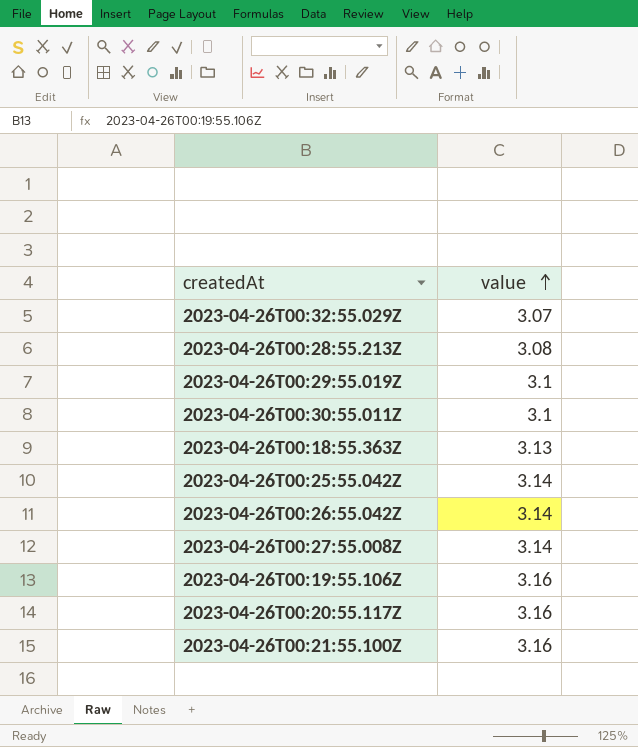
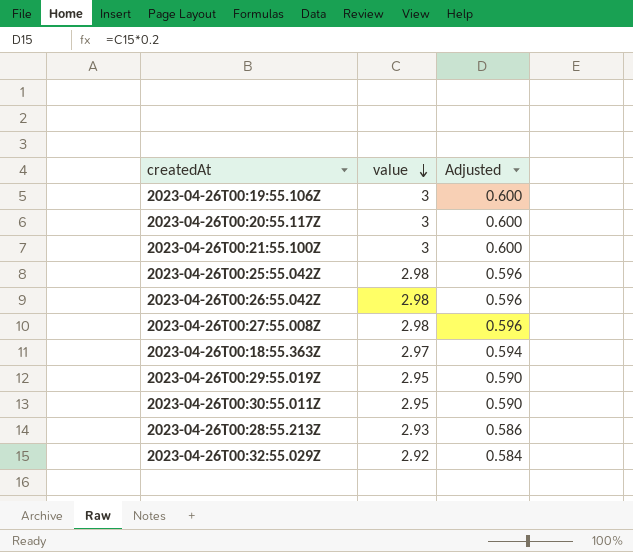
row order: value ascending -> value descending
column Adjusted | formula: none -> [value] * 0.2
2023-04-26T00:19:55.106Z | value: 3.16 -> 3
2023-04-26T00:20:55.117Z | value: 3.16 -> 3
2023-04-26T00:21:55.100Z | value: 3.16 -> 3
2023-04-26T00:25:55.042Z | value: 3.14 -> 2.98
2023-04-26T00:26:55.042Z | value: 3.14 -> 2.98
2023-04-26T00:27:55.008Z | value: 3.14 -> 2.98
2023-04-26T00:18:55.363Z | value: 3.13 -> 2.97
2023-04-26T00:29:55.019Z | value: 3.1 -> 2.95
2023-04-26T00:30:55.011Z | value: 3.1 -> 2.95
2023-04-26T00:28:55.213Z | value: 3.08 -> 2.93
2023-04-26T00:32:55.029Z | value: 3.07 -> 2.92

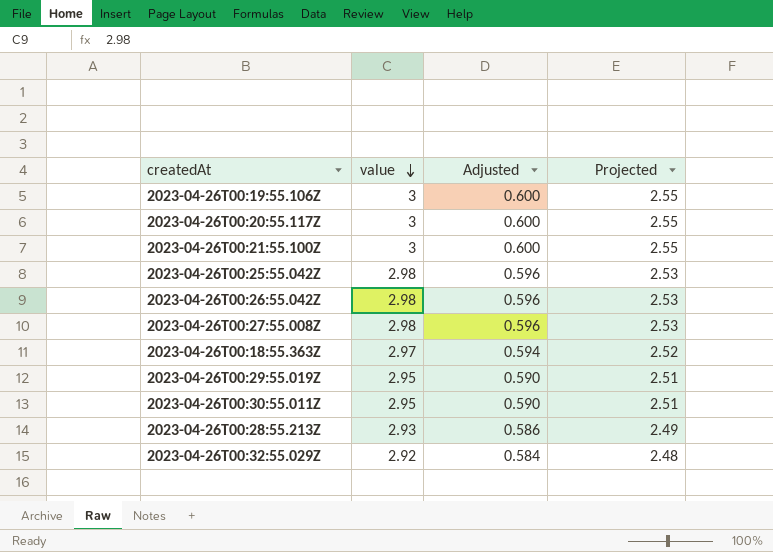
column Projected | formula: none -> [value] * 0.85

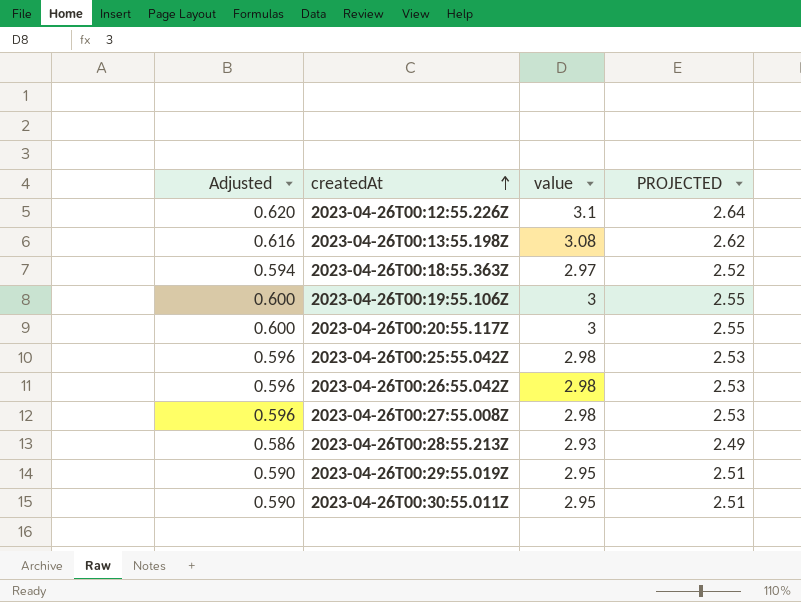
row order: value descending -> createdAt ascending
column Adjusted | position: 3 -> 1
column name: Projected -> PROJECTED
row 2023-04-26T00:21:55.100Z: 3 | 0.600 | 2.55 -> none
row 2023-04-26T00:32:55.029Z: 2.92 | 0.584 | 2.48 -> none
row 2023-04-26T00:12:55.226Z: none -> 0.620 | 3.1 | 2.64
row 2023-04-26T00:13:55.198Z: none -> 0.616 | 3.08 | 2.62

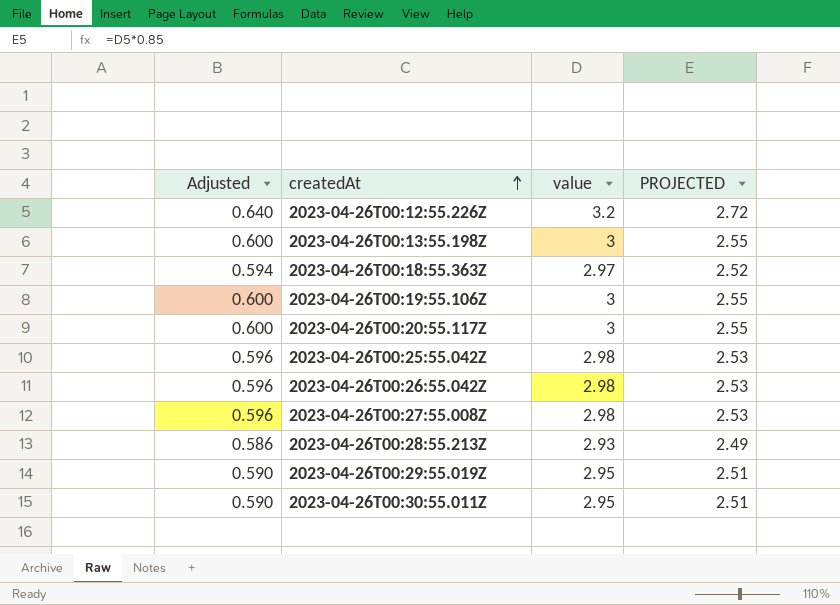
2023-04-26T00:12:55.226Z | Adjusted: 0.620 -> 0.640
2023-04-26T00:12:55.226Z | value: 3.1 -> 3.2
2023-04-26T00:12:55.226Z | PROJECTED: 2.64 -> 2.72
2023-04-26T00:13:55.198Z | Adjusted: 0.616 -> 0.600
2023-04-26T00:13:55.198Z | value: 3.08 -> 3
2023-04-26T00:13:55.198Z | PROJECTED: 2.62 -> 2.55

